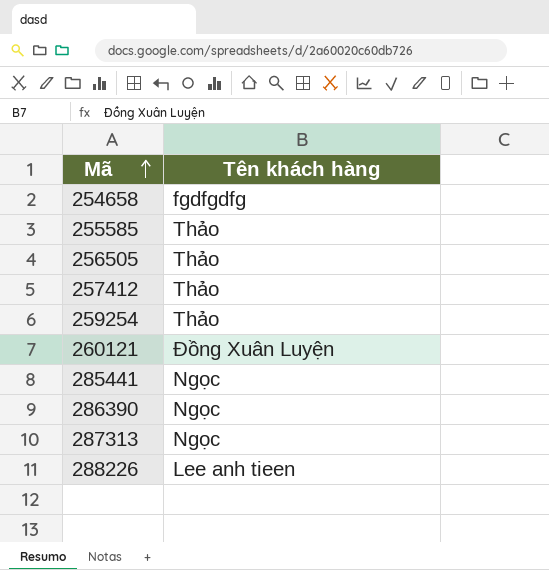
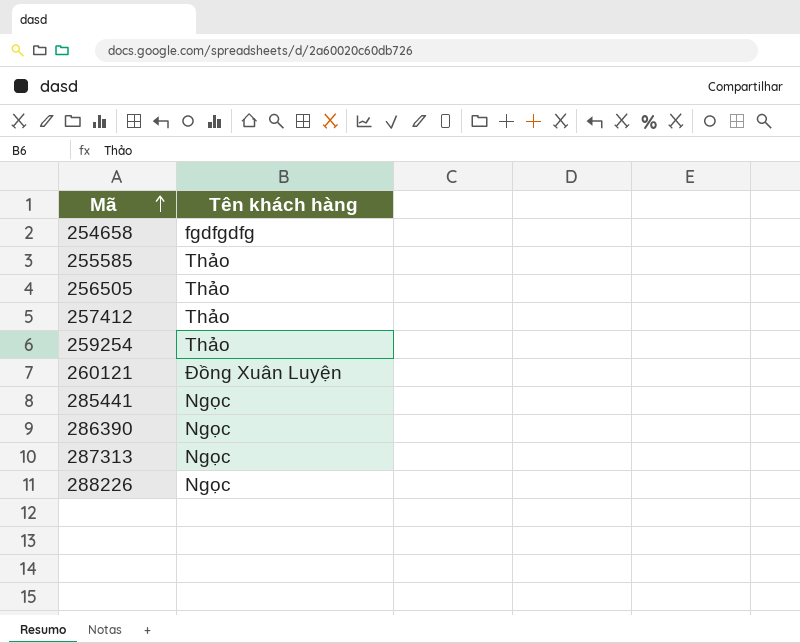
288226 | Tên khách hàng: Lee anh tieen -> Ngọc

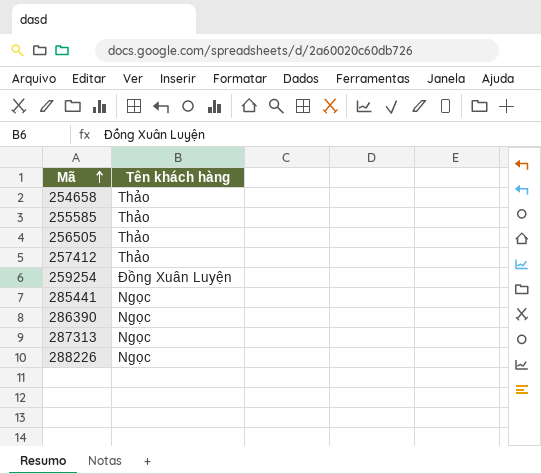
row 260121: Đồng Xuân Luyện -> none
254658 | Tên khách hàng: fgdfgdfg -> Thảo
259254 | Tên khách hàng: Thảo -> Đồng Xuân Luyện

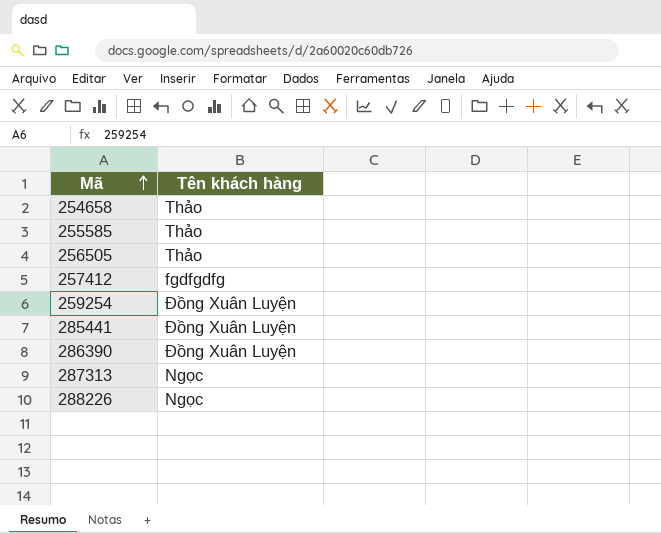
257412 | Tên khách hàng: Thảo -> fgdfgdfg
285441 | Tên khách hàng: Ngọc -> Đồng Xuân Luyện
286390 | Tên khách hàng: Ngọc -> Đồng Xuân Luyện

